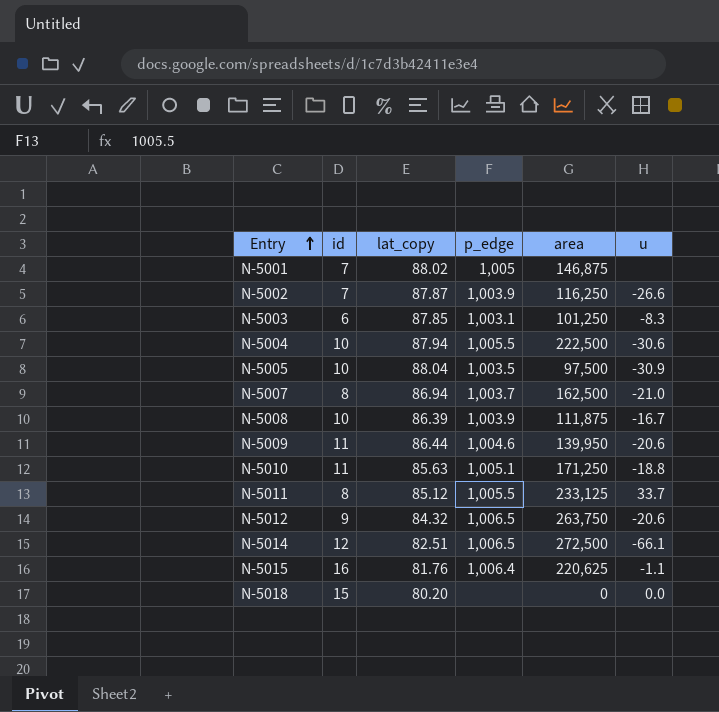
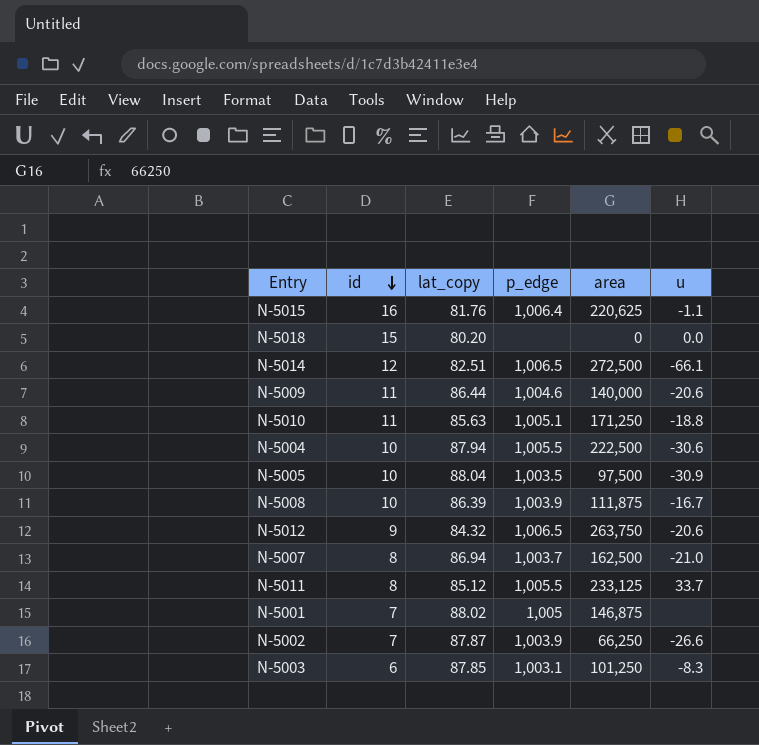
row order: Entry ascending -> id descending
N-5009 | area: 139,950 -> 140,000
N-5002 | area: 116,250 -> 66,250

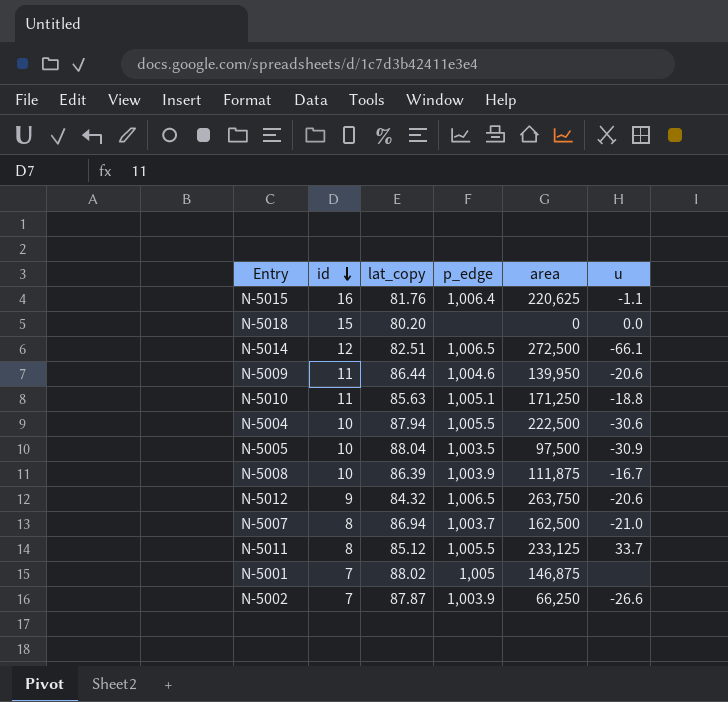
row N-5003: 6 | 87.85 | 1,003.1 | 101,250 | -8.3 -> none
N-5009 | area: 140,000 -> 139,950

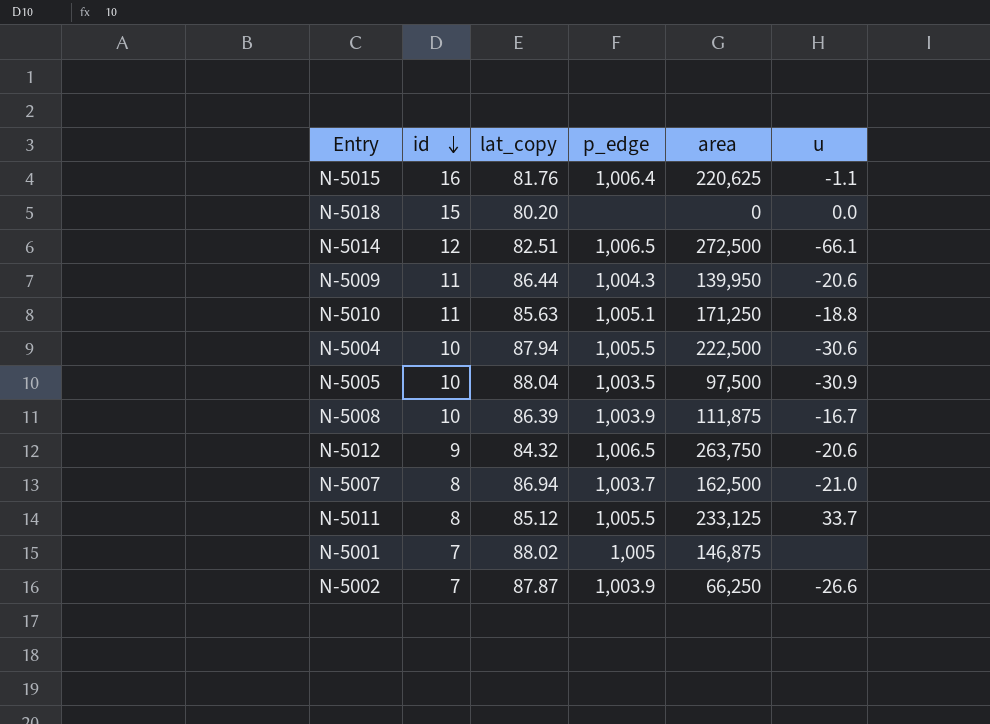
N-5009 | p_edge: 1,004.6 -> 1,004.3

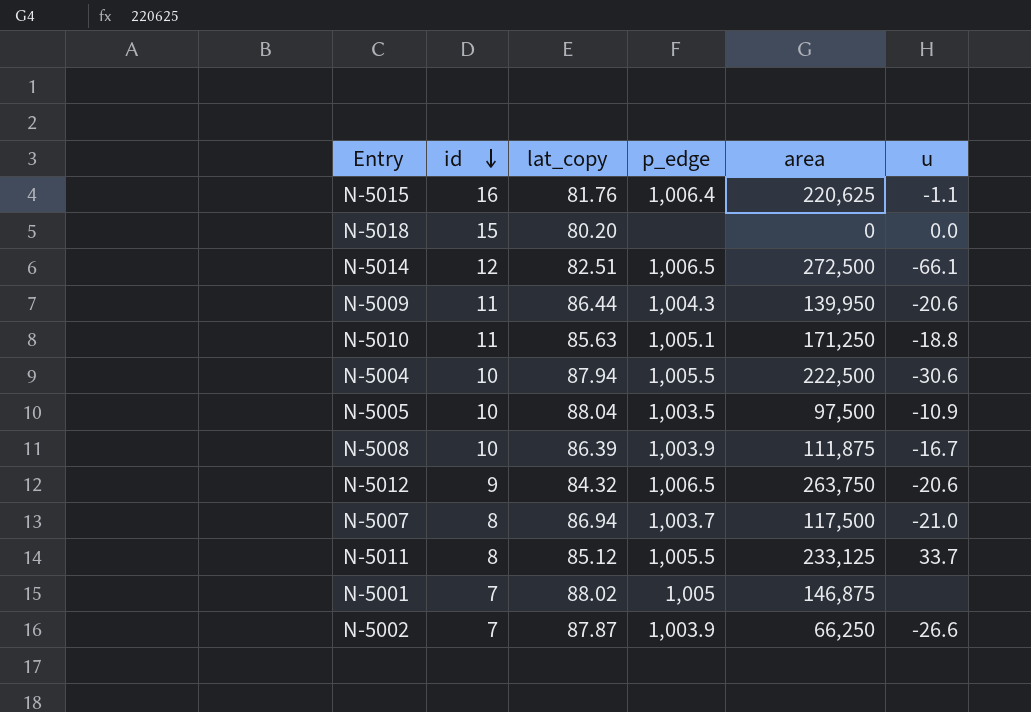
N-5005 | u: -30.9 -> -10.9
N-5007 | area: 162,500 -> 117,500

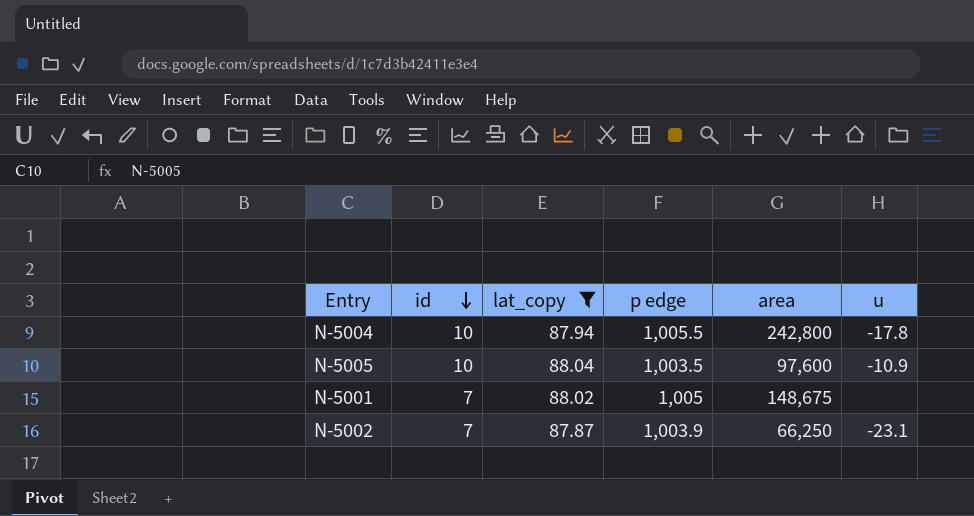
filter: none -> lat_copy >= 87.87
column name: p_edge -> p edge
N-5004 | area: 222,500 -> 242,800
N-5004 | u: -30.6 -> -17.8
N-5005 | area: 97,500 -> 97,600
N-5001 | area: 146,875 -> 148,675
N-5002 | u: -26.6 -> -23.1

